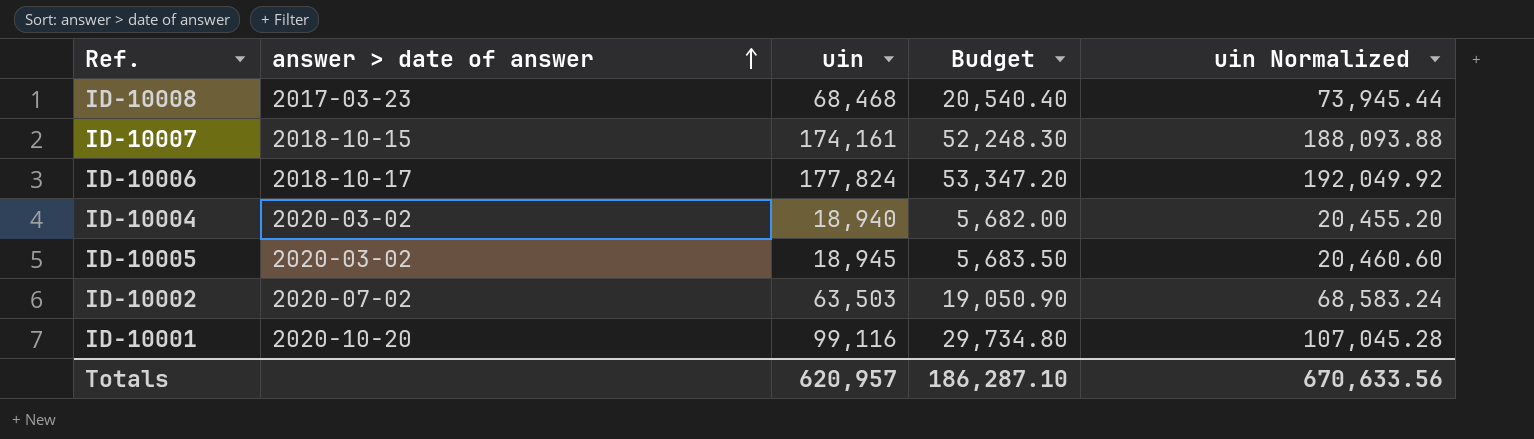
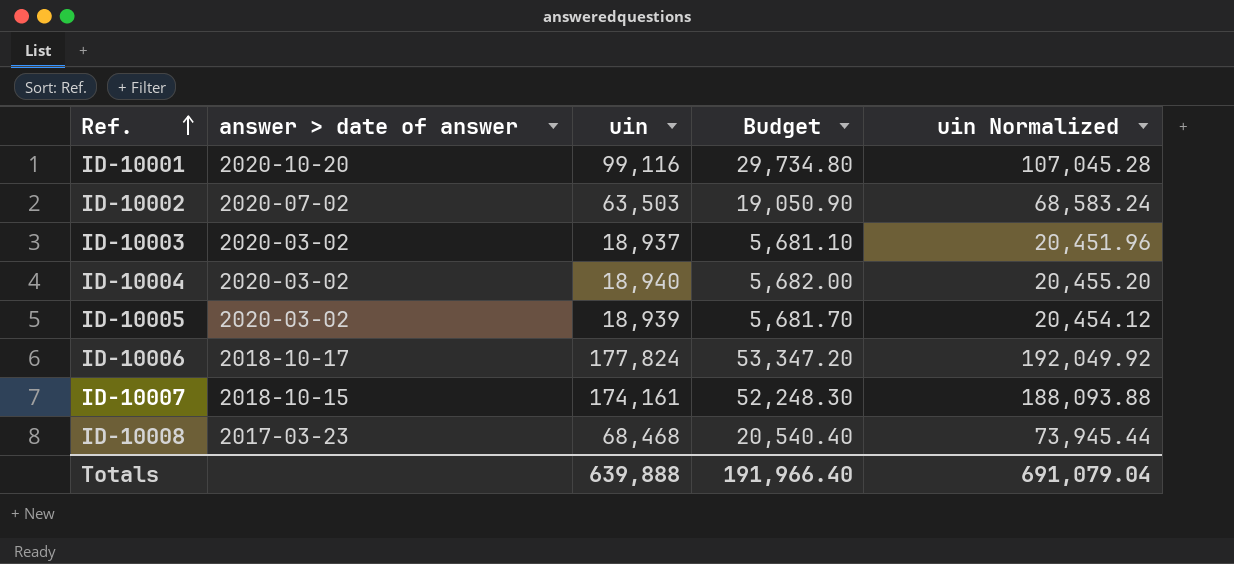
row order: answer > date of answer ascending -> Ref. ascending
row ID-10003: none -> 2020-03-02 | 18,937 | 5,681.10 | 20,451.96
ID-10005 | uin: 18,945 -> 18,939
ID-10005 | Budget: 5,683.50 -> 5,681.70
ID-10005 | uin Normalized: 20,460.60 -> 20,454.12
Totals | uin: 620,957 -> 639,888
Totals | Budget: 186,287.10 -> 191,966.40
Totals | uin Normalized: 670,633.56 -> 691,079.04

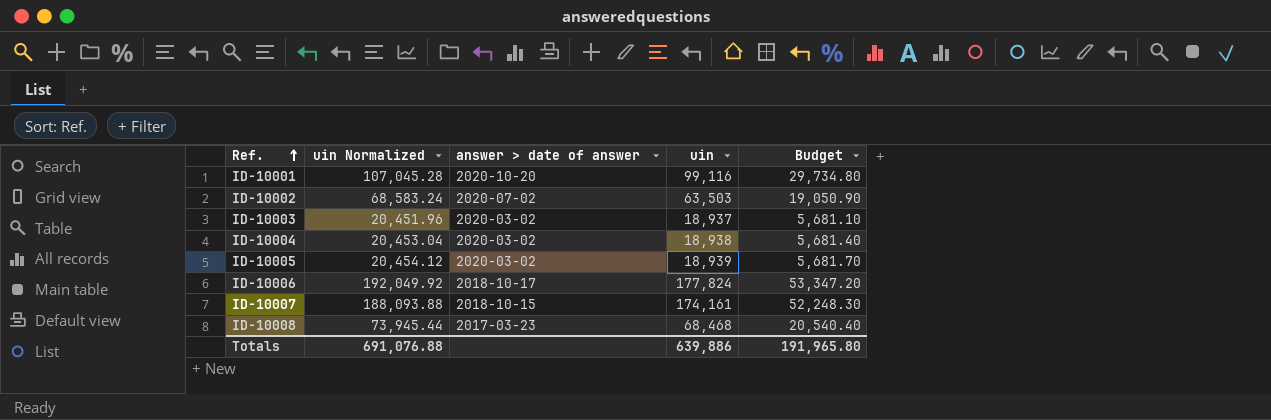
column uin Normalized | position: 5 -> 2
ID-10004 | uin Normalized: 20,455.20 -> 20,453.04
ID-10004 | uin: 18,940 -> 18,938
ID-10004 | Budget: 5,682.00 -> 5,681.40
Totals | uin Normalized: 691,079.04 -> 691,076.88
Totals | uin: 639,888 -> 639,886
Totals | Budget: 191,966.40 -> 191,965.80

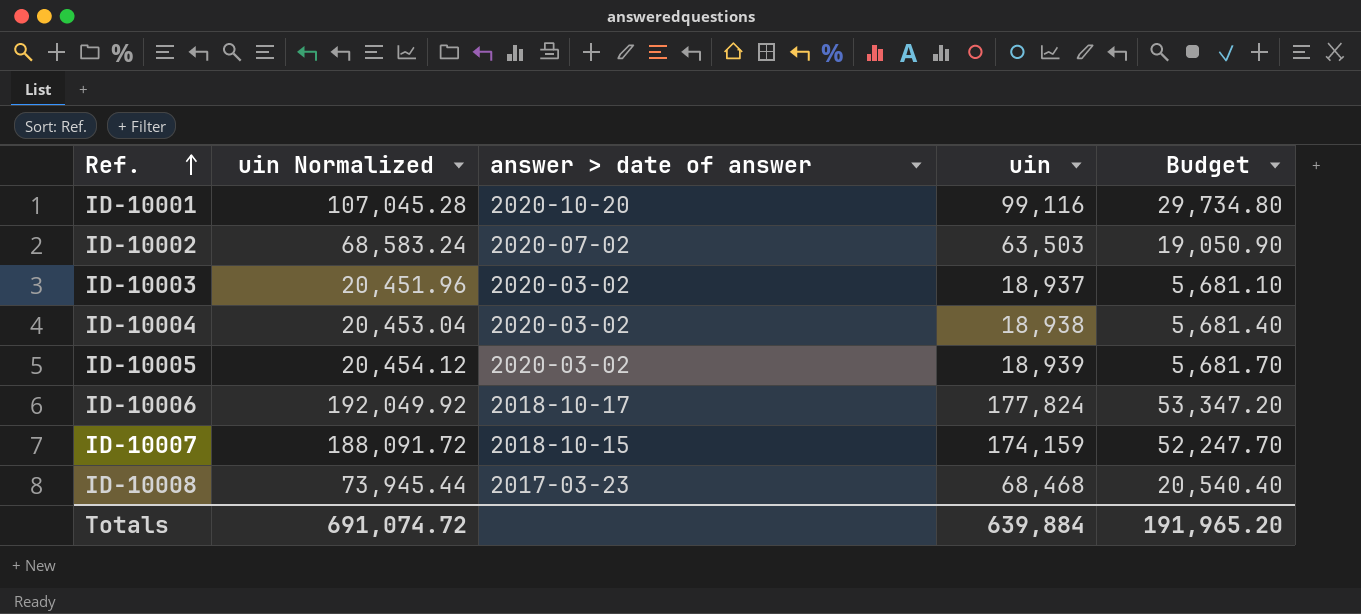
ID-10007 | uin Normalized: 188,093.88 -> 188,091.72
ID-10007 | uin: 174,161 -> 174,159
ID-10007 | Budget: 52,248.30 -> 52,247.70
Totals | uin Normalized: 691,076.88 -> 691,074.72
Totals | uin: 639,886 -> 639,884
Totals | Budget: 191,965.80 -> 191,965.20

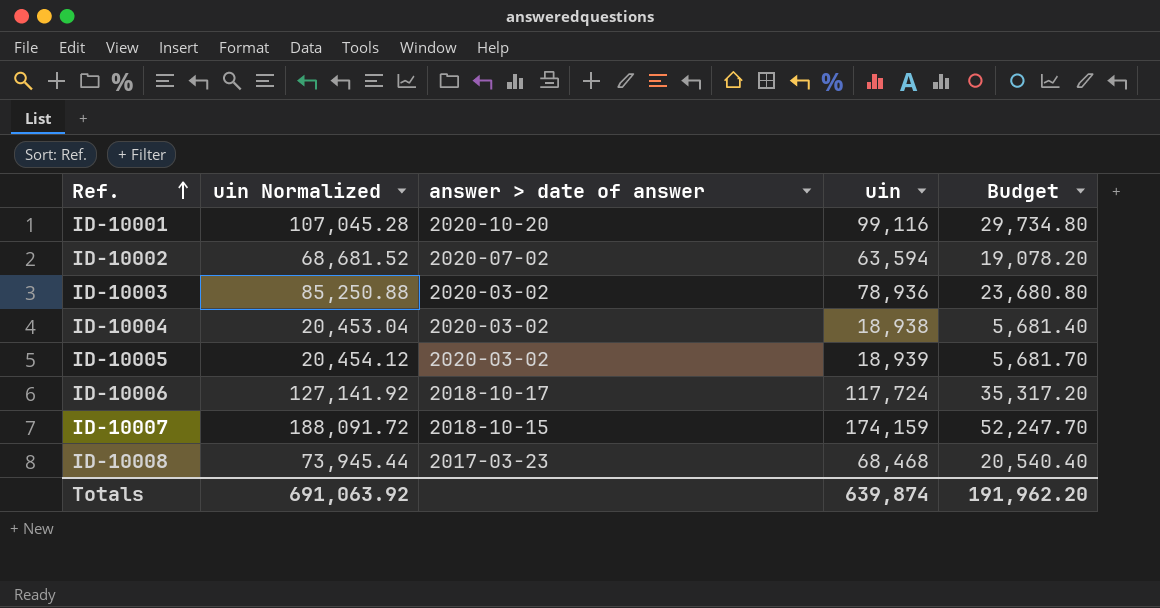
ID-10002 | uin Normalized: 68,583.24 -> 68,681.52
ID-10002 | uin: 63,503 -> 63,594
ID-10002 | Budget: 19,050.90 -> 19,078.20
ID-10003 | uin Normalized: 20,451.96 -> 85,250.88
ID-10003 | uin: 18,937 -> 78,936
ID-10003 | Budget: 5,681.10 -> 23,680.80
ID-10006 | uin Normalized: 192,049.92 -> 127,141.92
ID-10006 | uin: 177,824 -> 117,724
ID-10006 | Budget: 53,347.20 -> 35,317.20
Totals | uin Normalized: 691,074.72 -> 691,063.92
Totals | uin: 639,884 -> 639,874
Totals | Budget: 191,965.20 -> 191,962.20

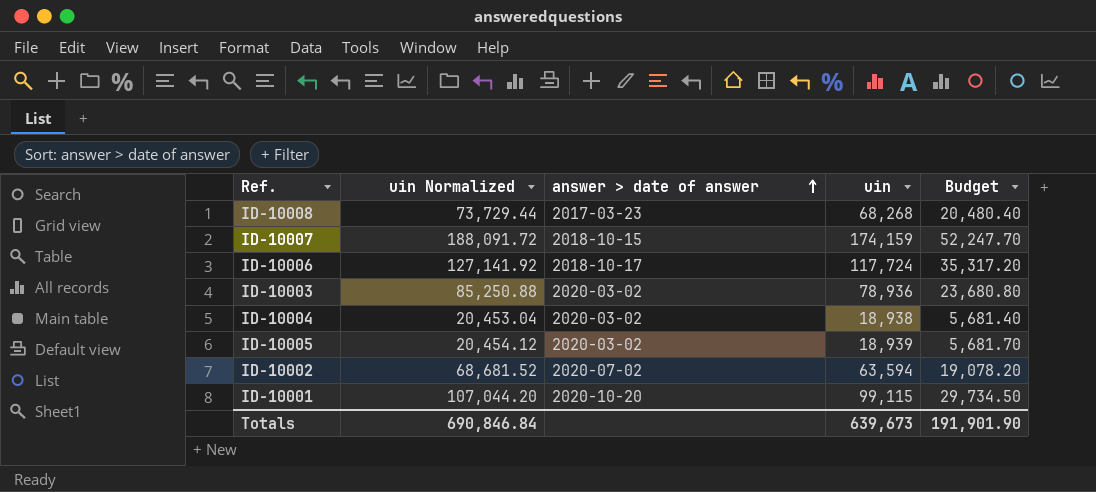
row order: Ref. ascending -> answer > date of answer ascending
ID-10008 | uin Normalized: 73,945.44 -> 73,729.44
ID-10008 | uin: 68,468 -> 68,268
ID-10008 | Budget: 20,540.40 -> 20,480.40
ID-10001 | uin Normalized: 107,045.28 -> 107,044.20
ID-10001 | uin: 99,116 -> 99,115
ID-10001 | Budget: 29,734.80 -> 29,734.50
Totals | uin Normalized: 691,063.92 -> 690,846.84
Totals | uin: 639,874 -> 639,673
Totals | Budget: 191,962.20 -> 191,901.90

